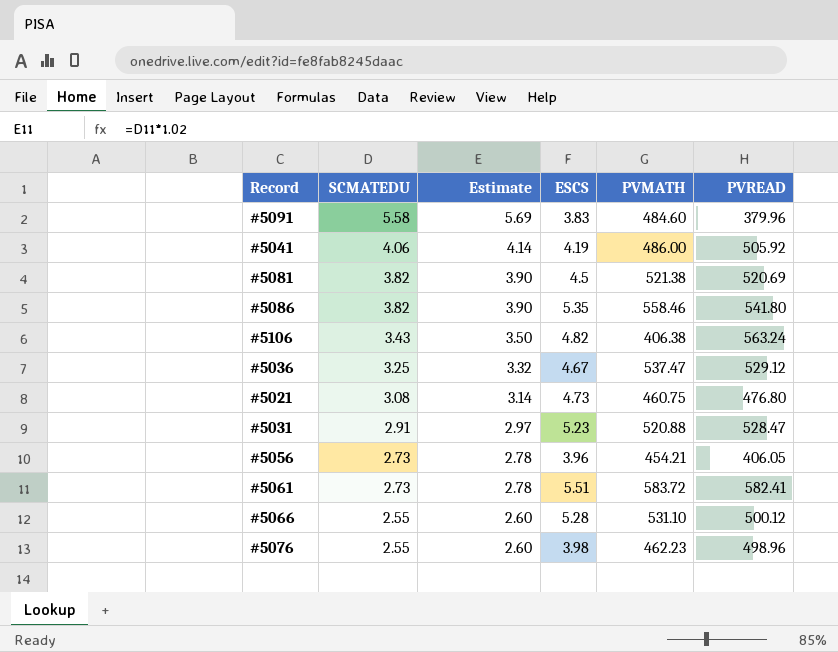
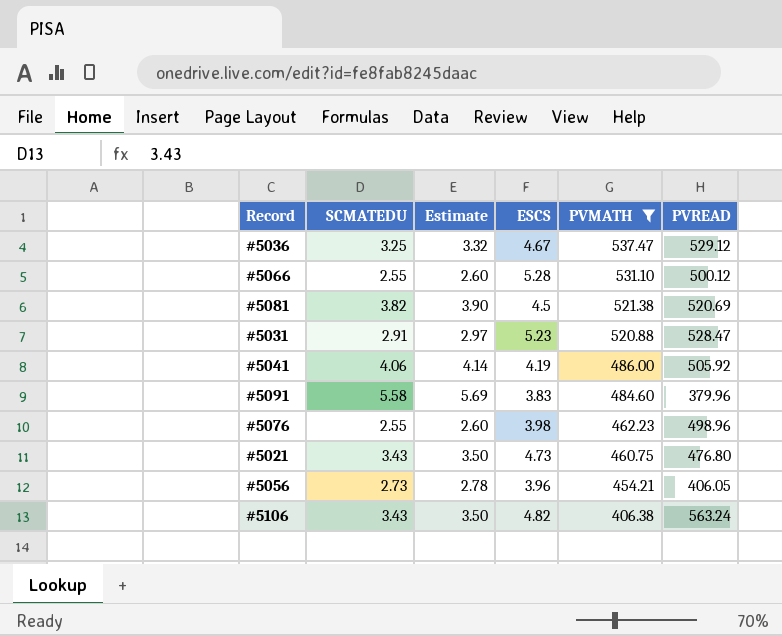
filter: none -> PVMATH <= 537.47
row order: SCMATEDU descending -> PVMATH descending
#5021 | SCMATEDU: 3.08 -> 3.43
#5021 | Estimate: 3.14 -> 3.50

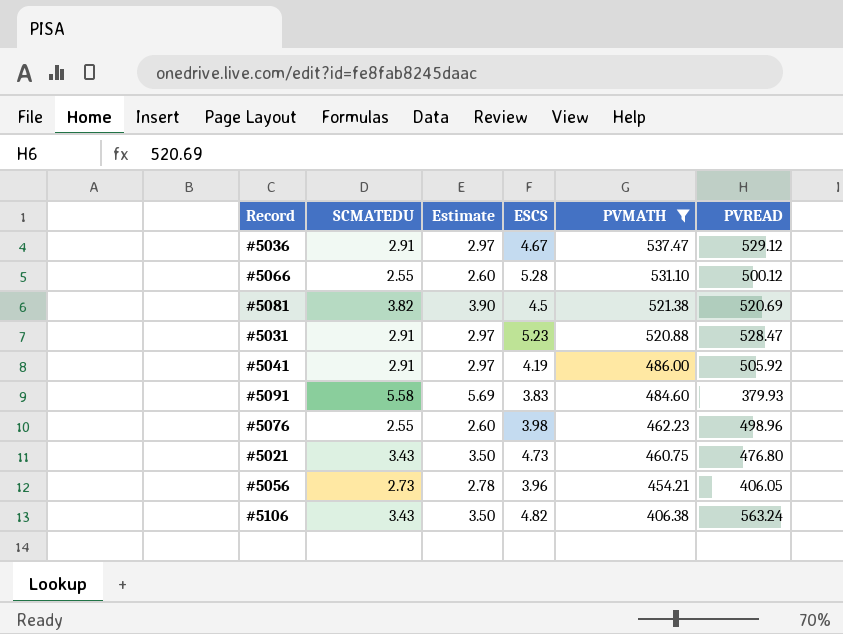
#5036 | SCMATEDU: 3.25 -> 2.91
#5036 | Estimate: 3.32 -> 2.97
#5041 | SCMATEDU: 4.06 -> 2.91
#5041 | Estimate: 4.14 -> 2.97
#5091 | PVREAD: 379.96 -> 379.93

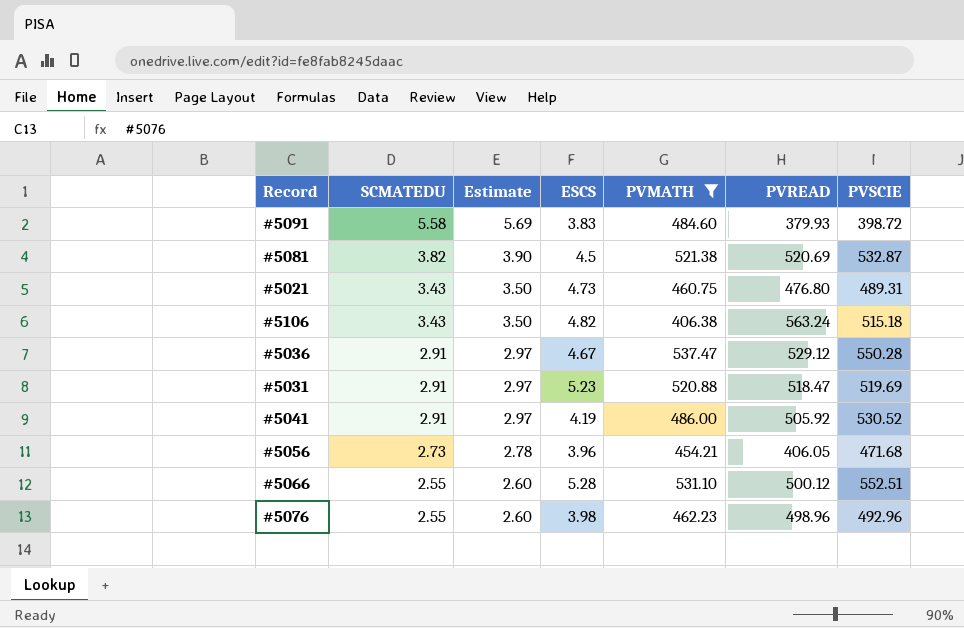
row order: PVMATH descending -> SCMATEDU descending
column PVSCIE | position: none -> 7
#5031 | PVREAD: 528.47 -> 518.47

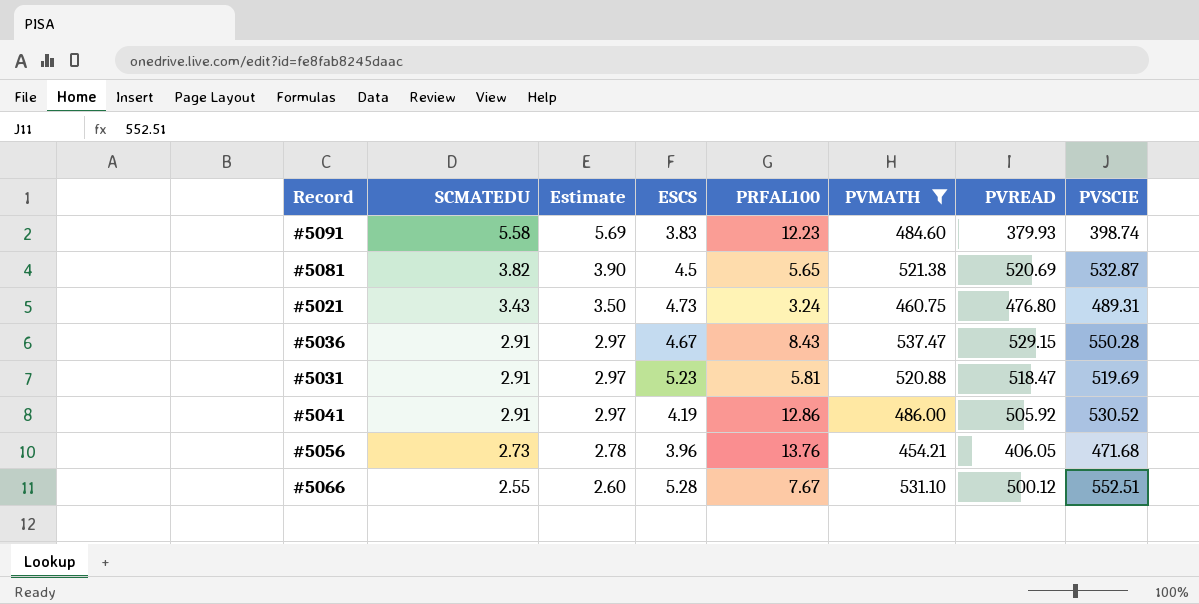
column PRFAL100 | position: none -> 5
row #5106: 3.43 | 3.50 | 4.82 | 406.38 | 563.24 | 515.18 -> none
row #5076: 2.55 | 2.60 | 3.98 | 462.23 | 498.96 | 492.96 -> none
#5091 | PVSCIE: 398.72 -> 398.74
#5036 | PVREAD: 529.12 -> 529.15

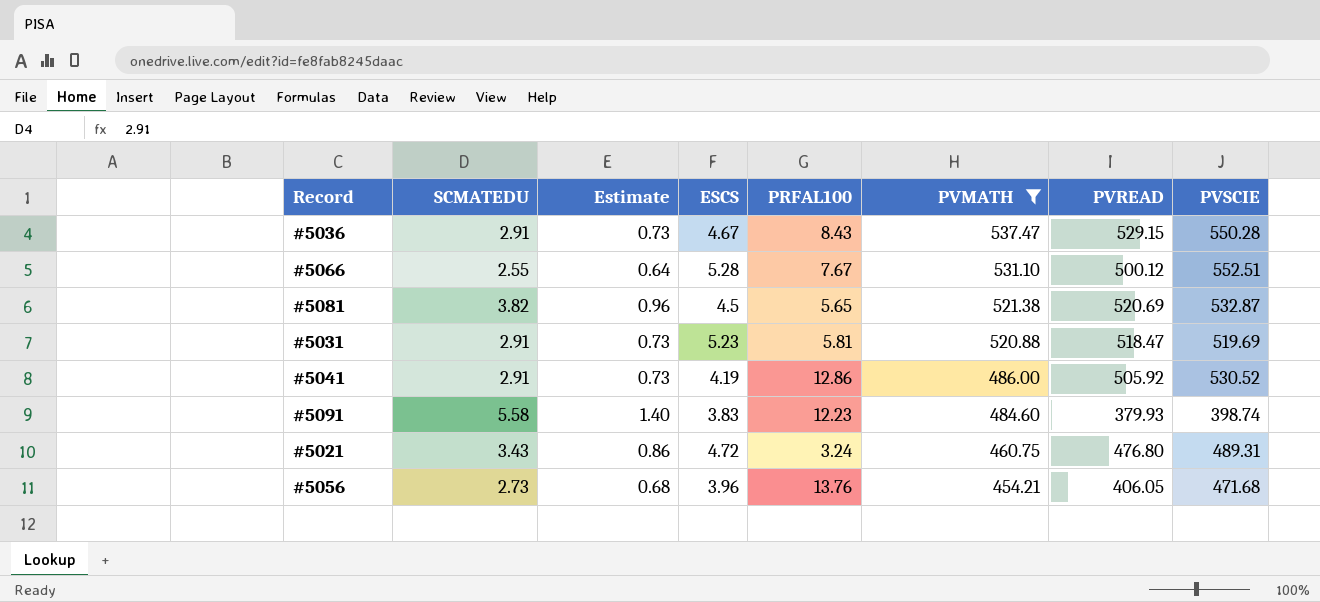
row order: SCMATEDU descending -> PVMATH descending
column Estimate | formula: [SCMATEDU] * 1.02 -> [SCMATEDU] * 0.25
#5021 | ESCS: 4.73 -> 4.72

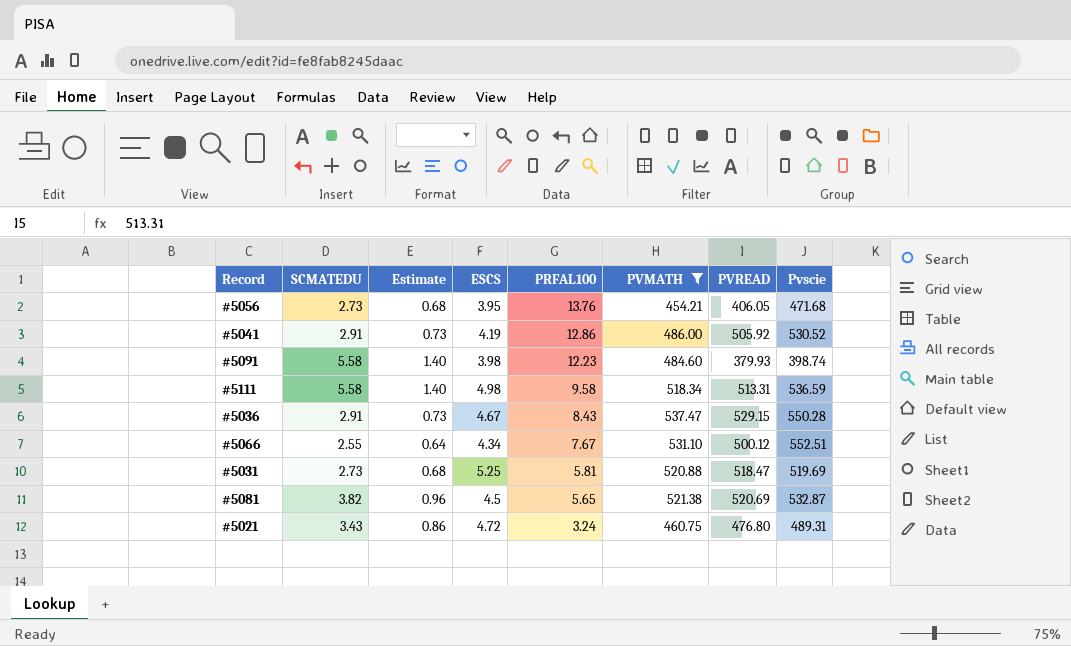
row order: PVMATH descending -> PRFAL100 descending
column name: PVSCIE -> Pvscie
#5056 | ESCS: 3.96 -> 3.95
#5091 | ESCS: 3.83 -> 3.98
row #5111: none -> 5.58 | 1.40 | 4.98 | 9.58 | 518.34 | 513.31 | 536.59
#5066 | ESCS: 5.28 -> 4.34
#5031 | SCMATEDU: 2.91 -> 2.73
#5031 | Estimate: 0.73 -> 0.68
#5031 | ESCS: 5.23 -> 5.25

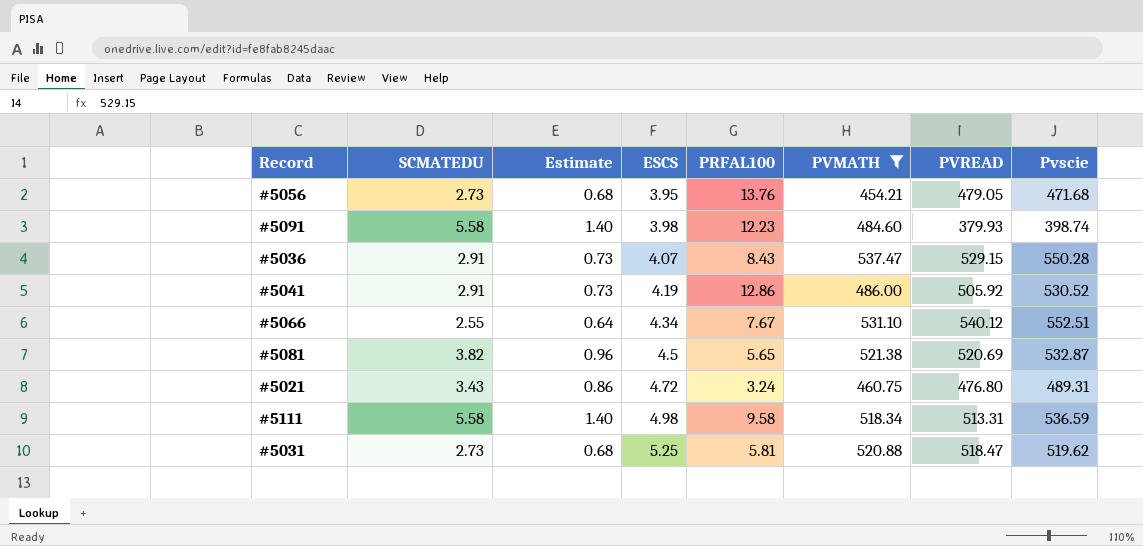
row order: PRFAL100 descending -> ESCS ascending
#5056 | PVREAD: 406.05 -> 479.05
#5036 | ESCS: 4.67 -> 4.07
#5066 | PVREAD: 500.12 -> 540.12
#5031 | Pvscie: 519.69 -> 519.62

